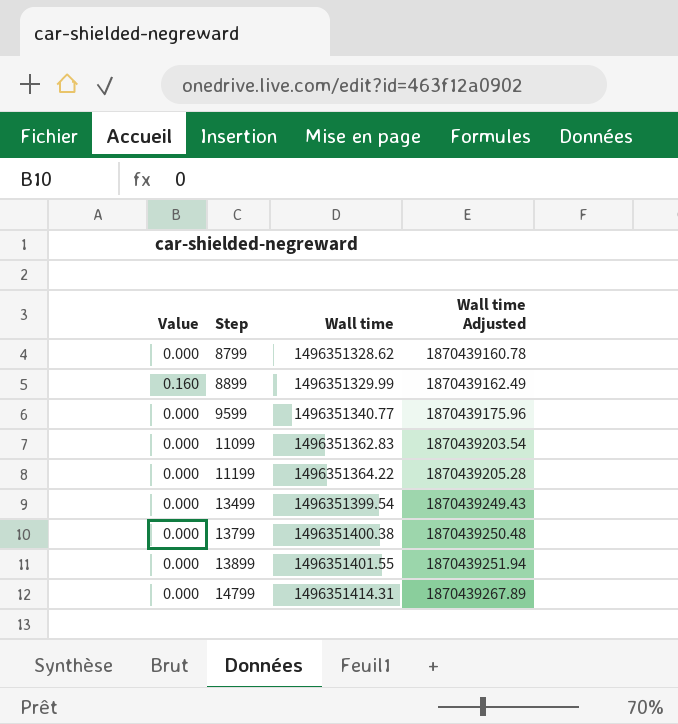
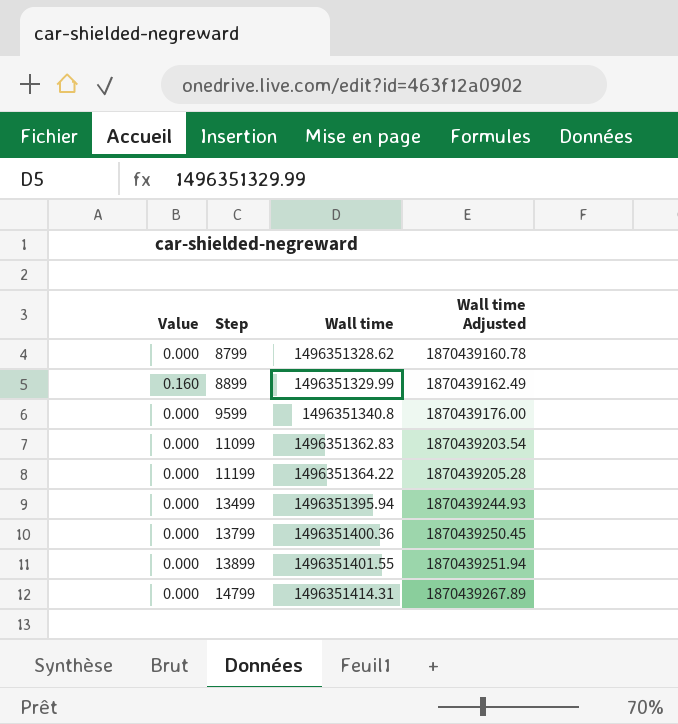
9599 | Wall time: 1496351340.77 -> 1496351340.8
9599 | Wall time Adjusted: 1870439175.96 -> 1870439176.00
13499 | Wall time: 1496351399.54 -> 1496351395.94
13499 | Wall time Adjusted: 1870439249.43 -> 1870439244.93
13799 | Wall time: 1496351400.38 -> 1496351400.36
13799 | Wall time Adjusted: 1870439250.48 -> 1870439250.45

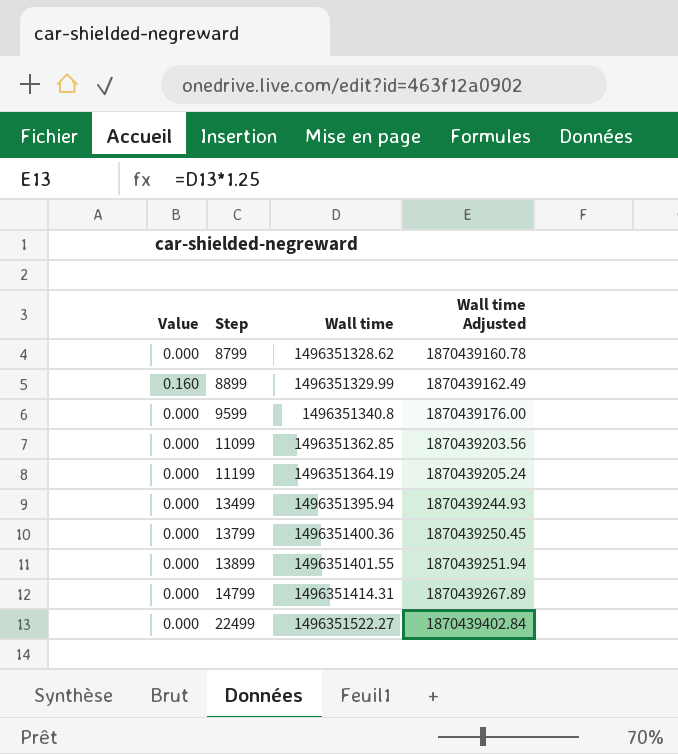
11099 | Wall time: 1496351362.83 -> 1496351362.85
11099 | Wall time Adjusted: 1870439203.54 -> 1870439203.56
11199 | Wall time: 1496351364.22 -> 1496351364.19
11199 | Wall time Adjusted: 1870439205.28 -> 1870439205.24
row 22499: none -> 0.000 | 1496351522.27 | 1870439402.84

